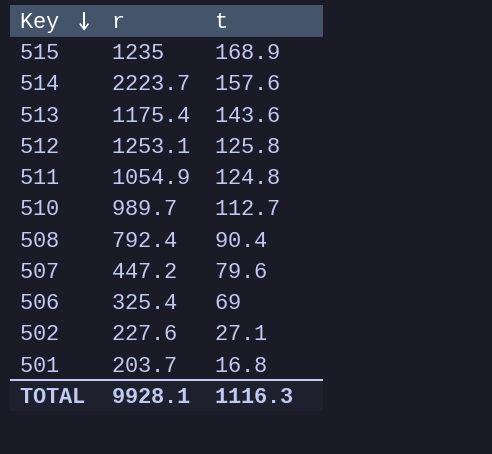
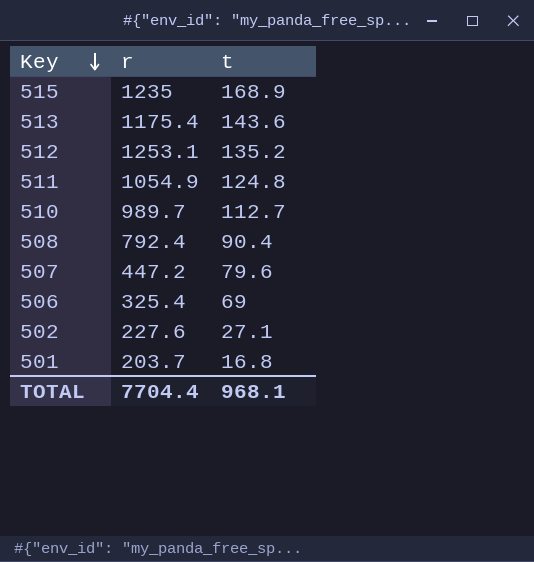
row 514: 2223.7 | 157.6 -> none
512 | t: 125.8 -> 135.2
TOTAL | r: 9928.1 -> 7704.4
TOTAL | t: 1116.3 -> 968.1

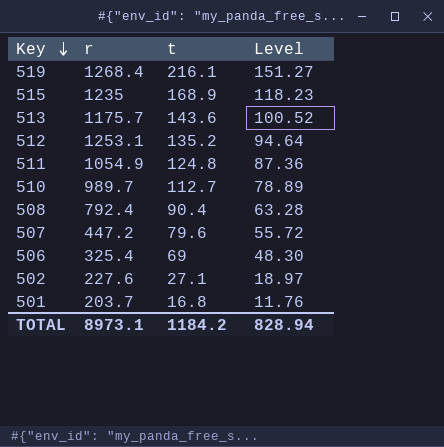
column Level | formula: none -> [t] * 0.7
row 519: none -> 1268.4 | 216.1 | 151.27
513 | r: 1175.4 -> 1175.7
TOTAL | r: 7704.4 -> 8973.1
TOTAL | t: 968.1 -> 1184.2

